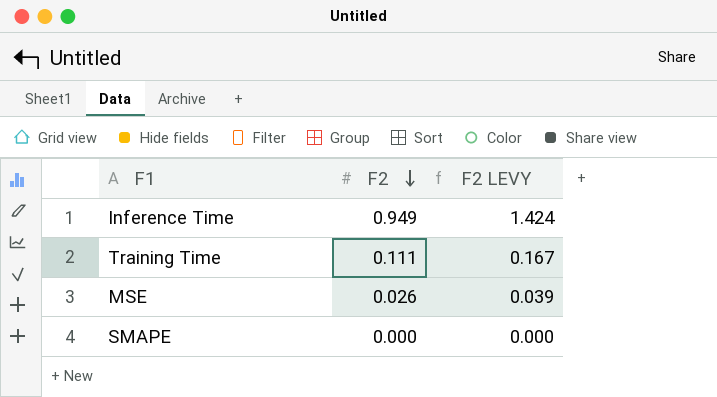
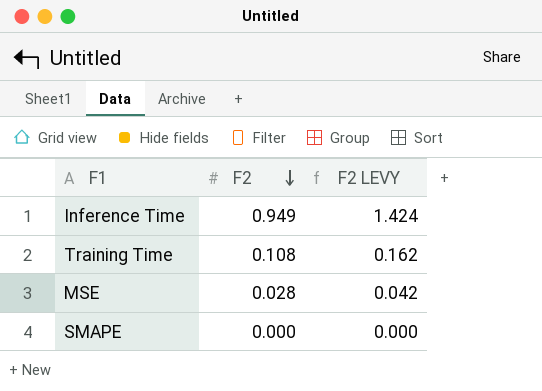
Training Time | F2: 0.111 -> 0.108
Training Time | F2 LEVY: 0.167 -> 0.162
MSE | F2: 0.026 -> 0.028
MSE | F2 LEVY: 0.039 -> 0.042

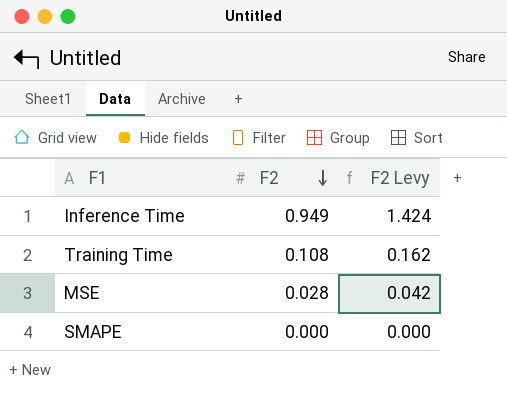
column name: F2 LEVY -> F2 Levy

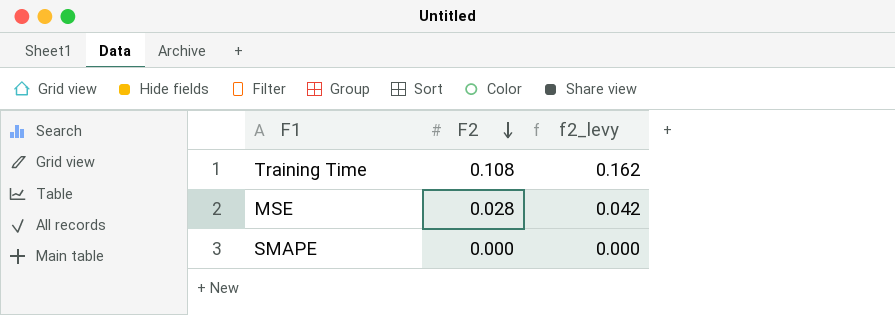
column name: F2 Levy -> f2_levy
row Inference Time: 0.949 | 1.424 -> none

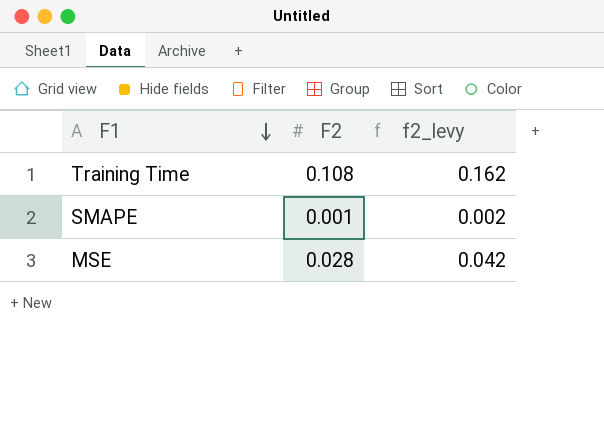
row order: F2 descending -> F1 descending
SMAPE | F2: 0.000 -> 0.001
SMAPE | f2_levy: 0.000 -> 0.002

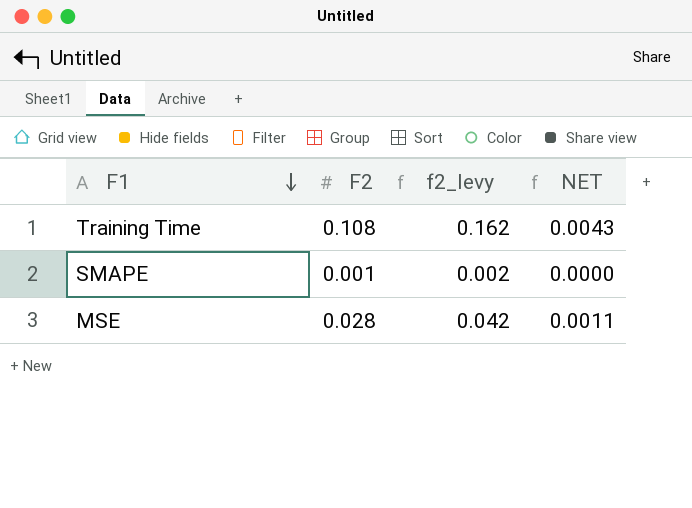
column NET | formula: none -> [F2] * 0.04

